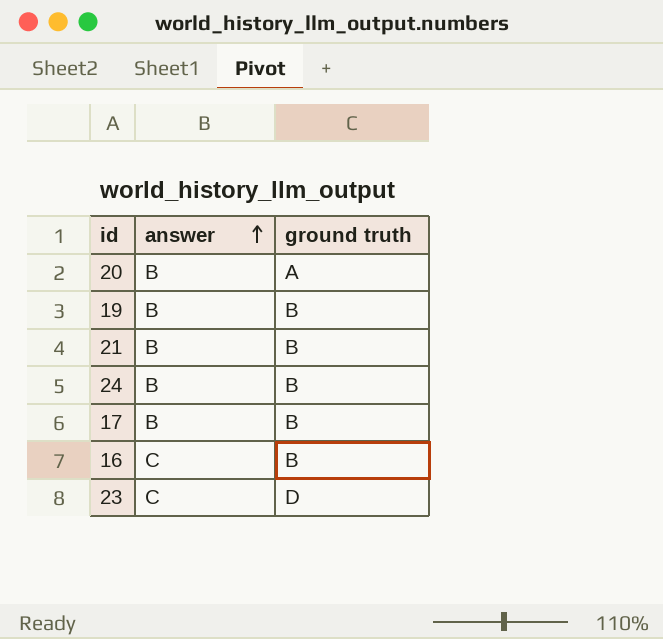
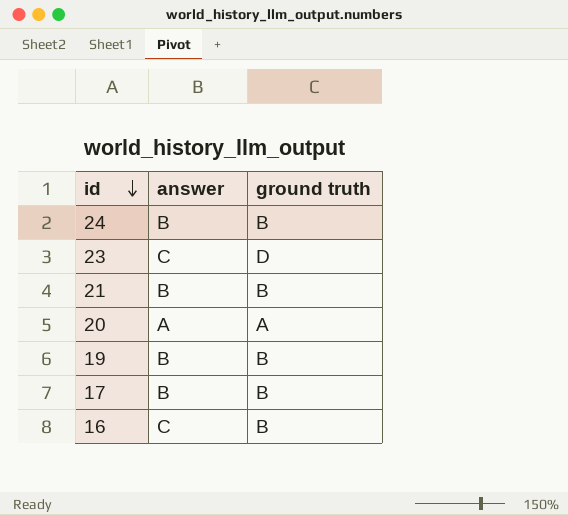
row order: answer ascending -> id descending
20 | answer: B -> A

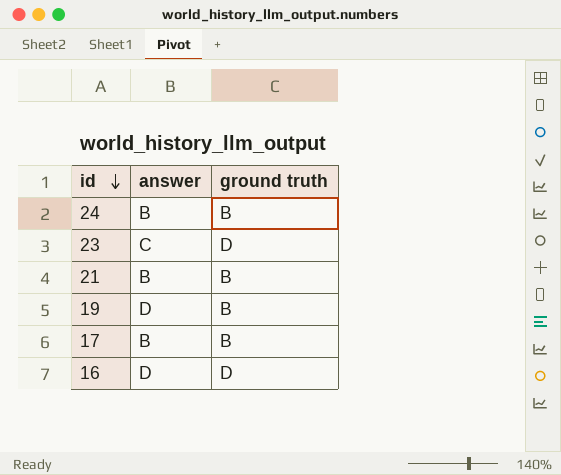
row 20: A | A -> none
19 | answer: B -> D
16 | answer: C -> D
16 | ground truth: B -> D

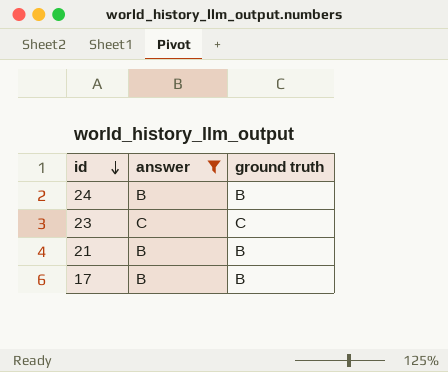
filter: none -> answer != D
23 | ground truth: D -> C

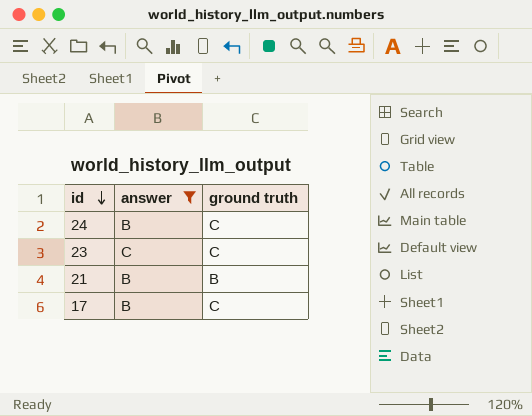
24 | ground truth: B -> C
17 | ground truth: B -> C

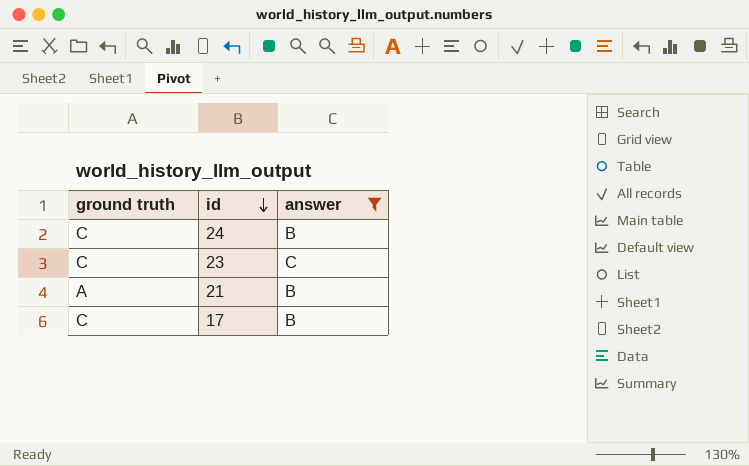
column ground truth | position: 3 -> 1
21 | ground truth: B -> A

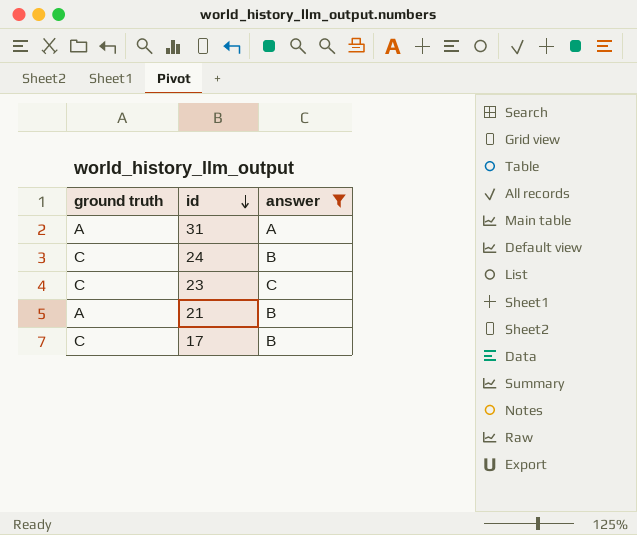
row 31: none -> A | A

